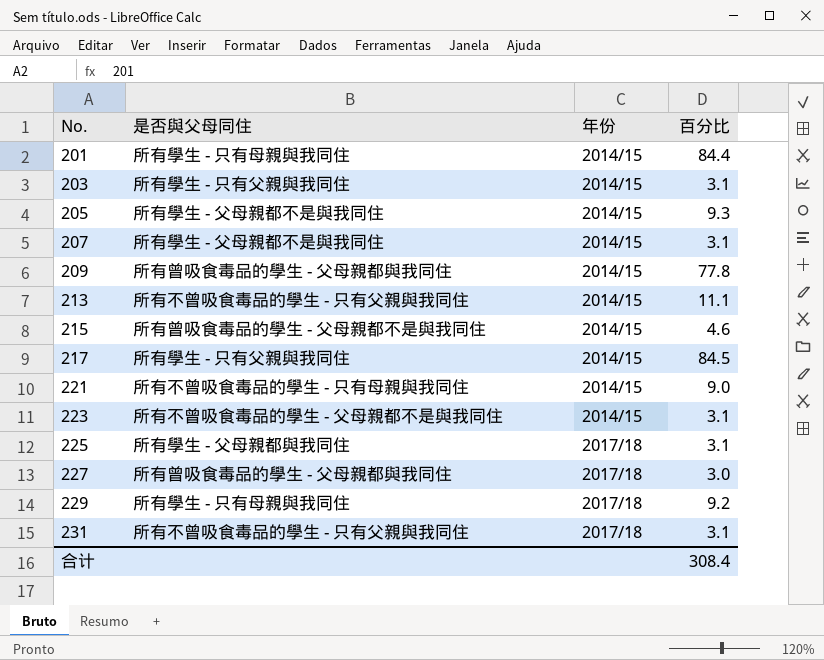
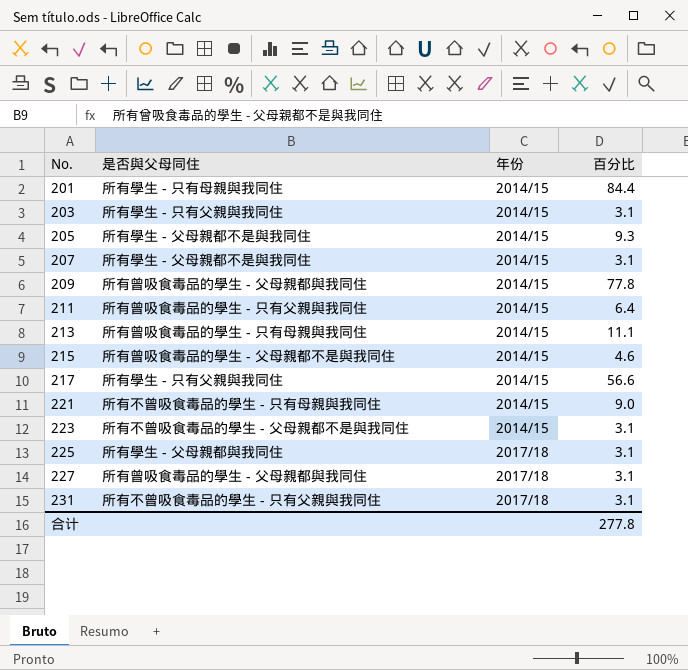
row 229: 所有學生 - 只有母親與我同住 | 2017/18 | 9.2 -> none
row 211: none -> 所有曾吸食毒品的學生 - 只有父親與我同住 | 2014/15 | 6.4
213 | 是否與父母同住: 所有不曾吸食毒品的學生 - 只有父親與我同住 -> 所有曾吸食毒品的學生 - 只有母親與我同住
217 | 百分比: 84.5 -> 56.6
227 | 百分比: 3.0 -> 3.1
合计 | 百分比: 308.4 -> 277.8

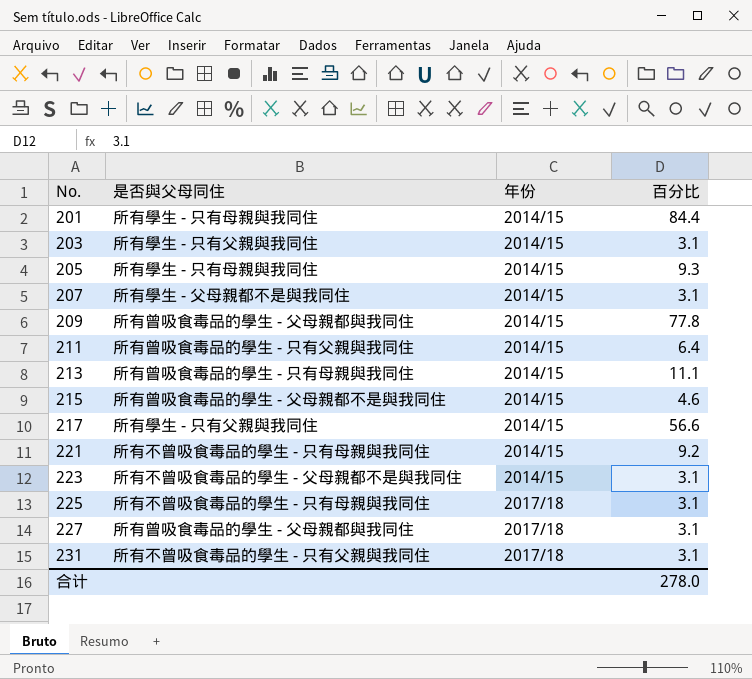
205 | 是否與父母同住: 所有學生 - 父母親都不是與我同住 -> 所有學生 - 只有母親與我同住
221 | 百分比: 9.0 -> 9.2
225 | 是否與父母同住: 所有學生 - 父母親都與我同住 -> 所有不曾吸食毒品的學生 - 只有母親與我同住
合计 | 百分比: 277.8 -> 278.0

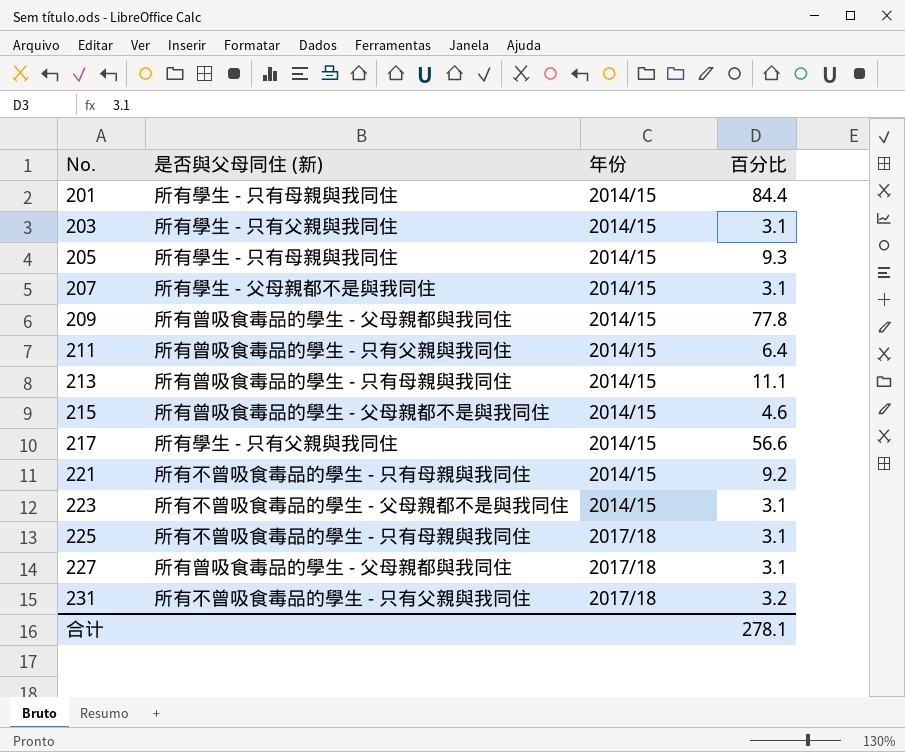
column name: 是否與父母同住 -> 是否與父母同住 (新)
231 | 百分比: 3.1 -> 3.2
合计 | 百分比: 278.0 -> 278.1

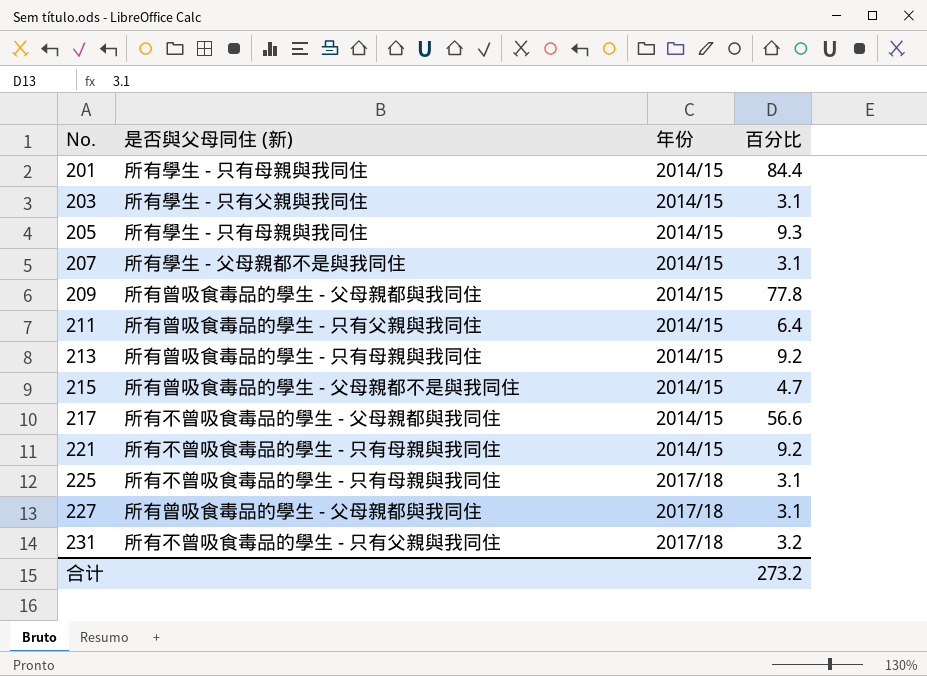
row 223: 所有不曾吸食毒品的學生 - 父母親都不是與我同住 | 2014/15 | 3.1 -> none
213 | 百分比: 11.1 -> 9.2
215 | 百分比: 4.6 -> 4.7
217 | 是否與父母同住 (新): 所有學生 - 只有父親與我同住 -> 所有不曾吸食毒品的學生 - 父母親都與我同住
合计 | 百分比: 278.1 -> 273.2

